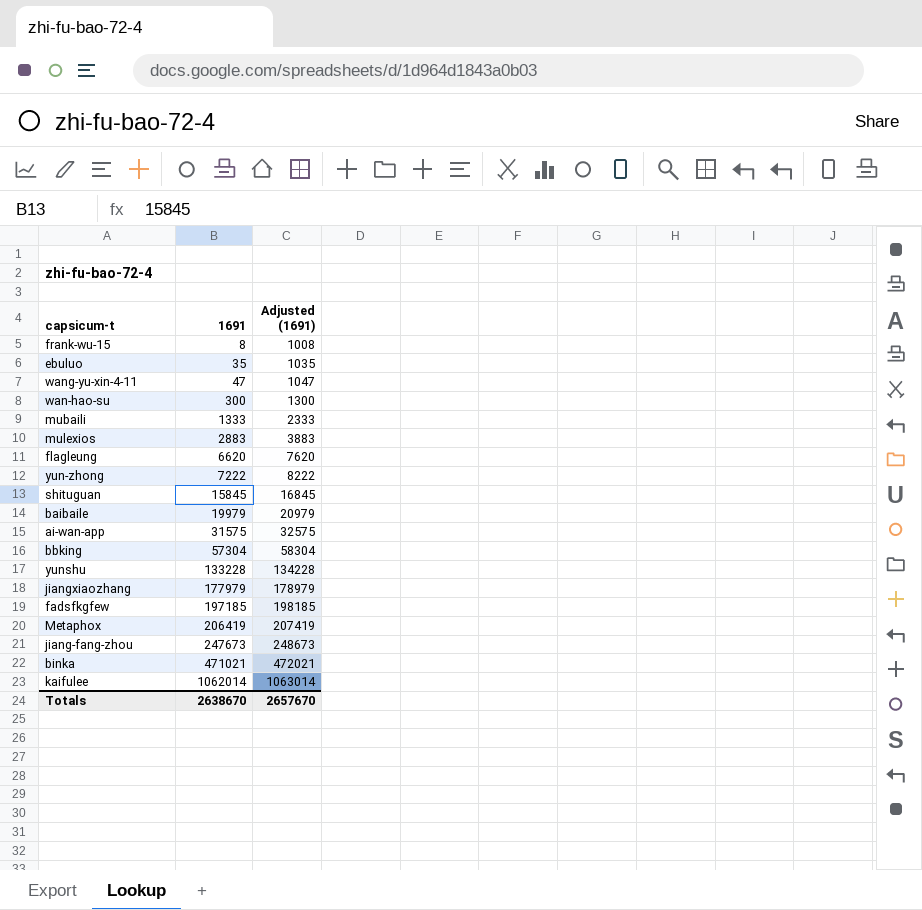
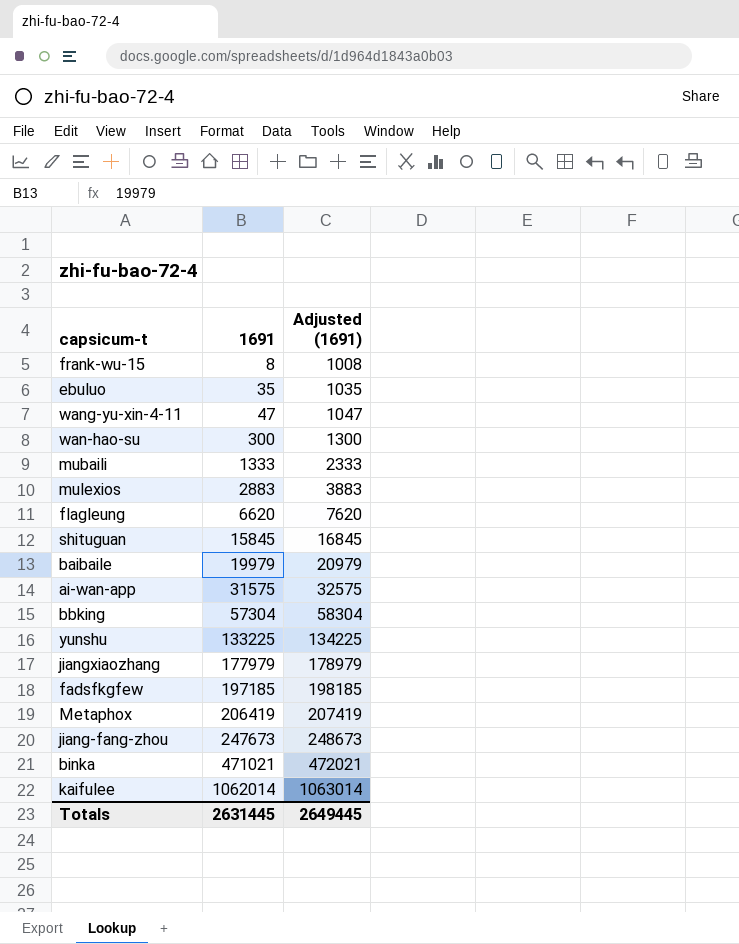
row yun-zhong: 7222 | 8222 -> none
yunshu | 1691: 133228 -> 133225
yunshu | Adjusted (1691): 134228 -> 134225
Totals | 1691: 2638670 -> 2631445
Totals | Adjusted (1691): 2657670 -> 2649445

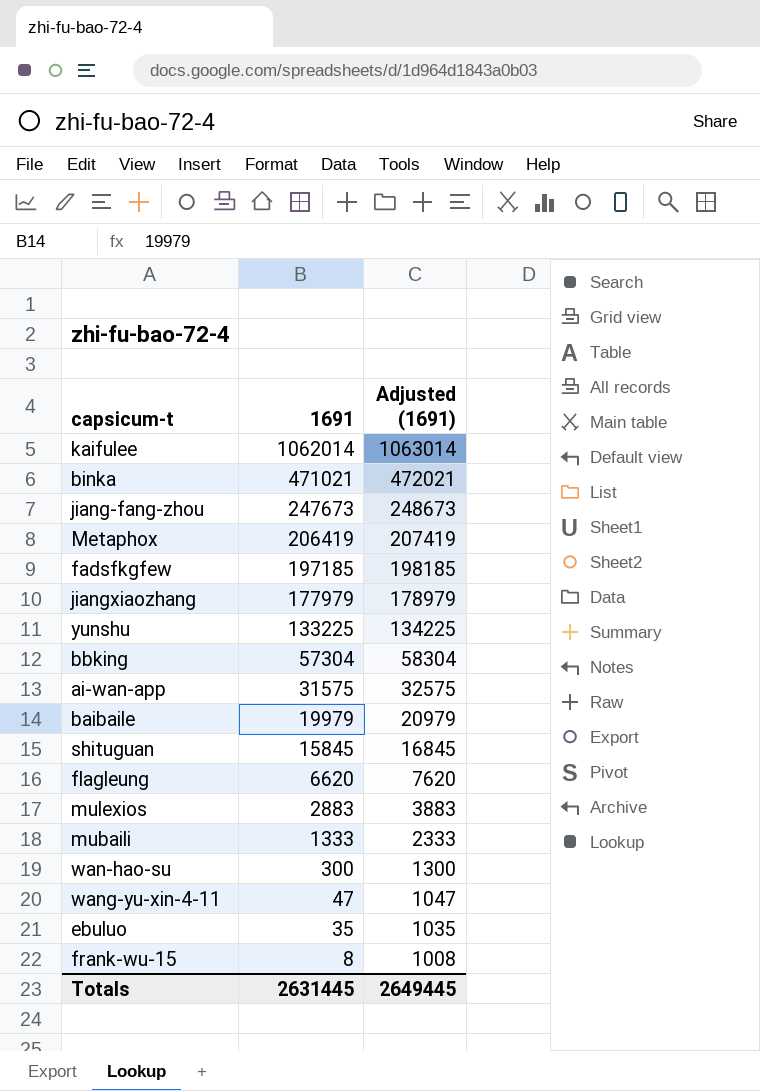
row order: 1691 ascending -> 1691 descending

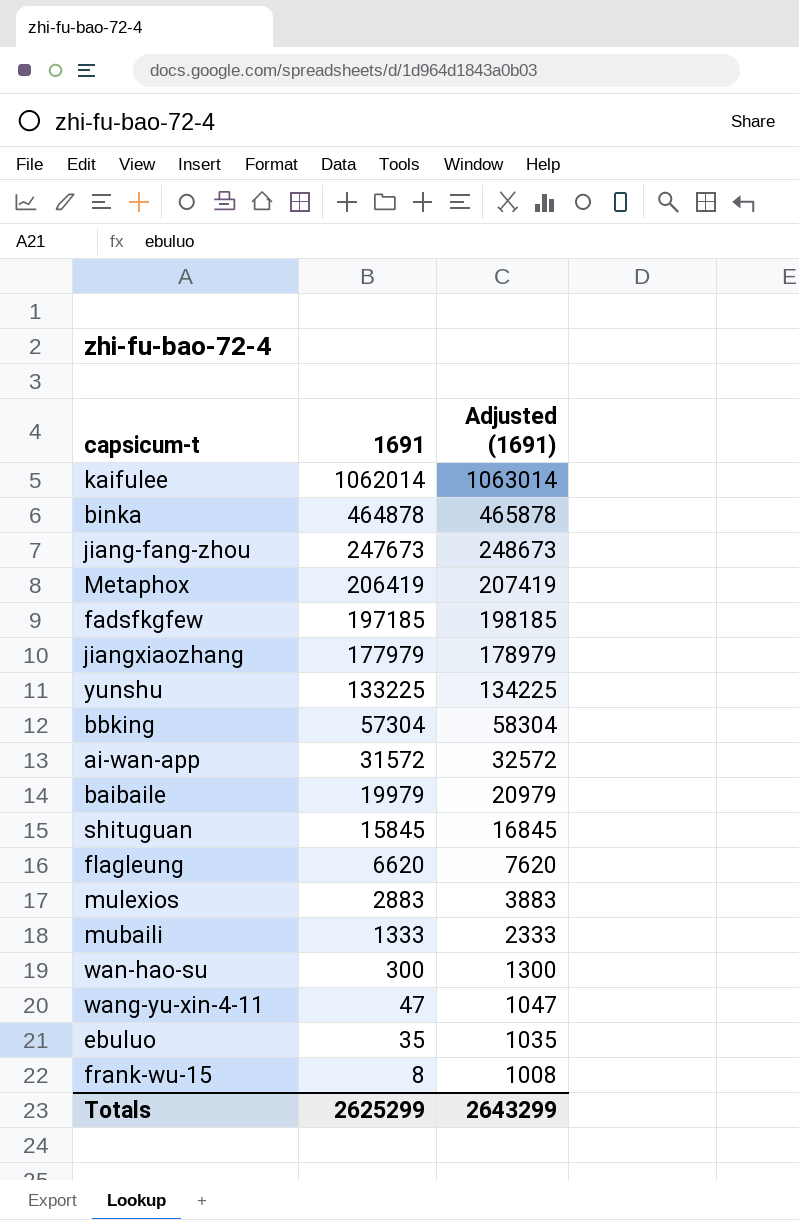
binka | 1691: 471021 -> 464878
binka | Adjusted (1691): 472021 -> 465878
ai-wan-app | 1691: 31575 -> 31572
ai-wan-app | Adjusted (1691): 32575 -> 32572
Totals | 1691: 2631445 -> 2625299
Totals | Adjusted (1691): 2649445 -> 2643299

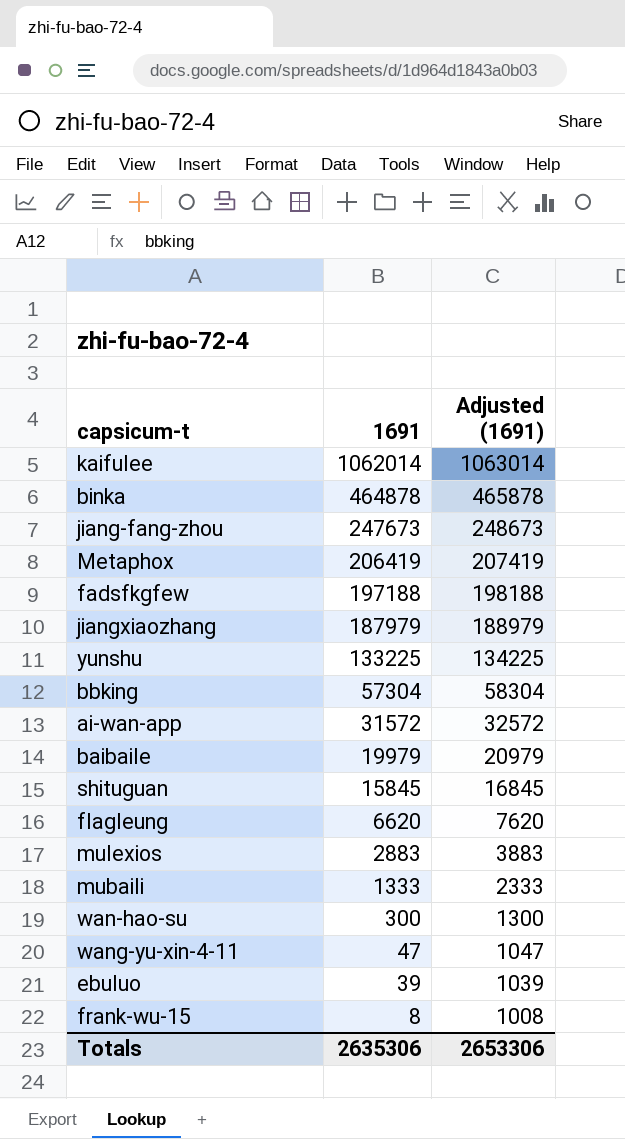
fadsfkgfew | 1691: 197185 -> 197188
fadsfkgfew | Adjusted (1691): 198185 -> 198188
jiangxiaozhang | 1691: 177979 -> 187979
jiangxiaozhang | Adjusted (1691): 178979 -> 188979
ebuluo | 1691: 35 -> 39
ebuluo | Adjusted (1691): 1035 -> 1039
Totals | 1691: 2625299 -> 2635306
Totals | Adjusted (1691): 2643299 -> 2653306

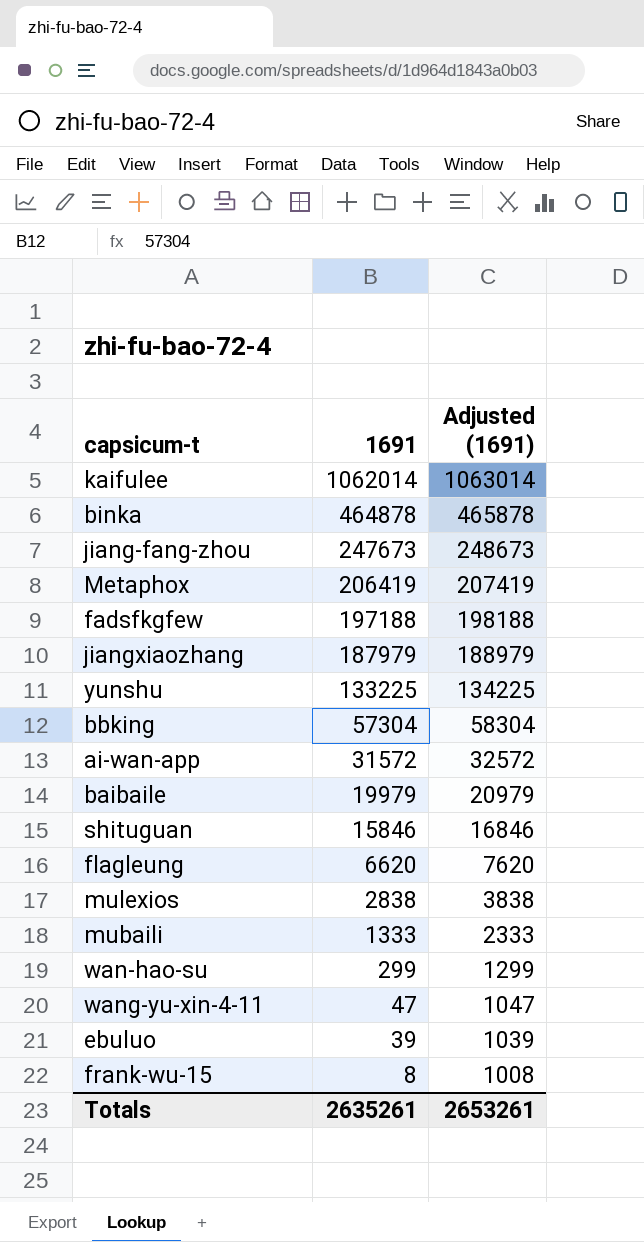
shituguan | 1691: 15845 -> 15846
shituguan | Adjusted (1691): 16845 -> 16846
mulexios | 1691: 2883 -> 2838
mulexios | Adjusted (1691): 3883 -> 3838
wan-hao-su | 1691: 300 -> 299
wan-hao-su | Adjusted (1691): 1300 -> 1299
Totals | 1691: 2635306 -> 2635261
Totals | Adjusted (1691): 2653306 -> 2653261

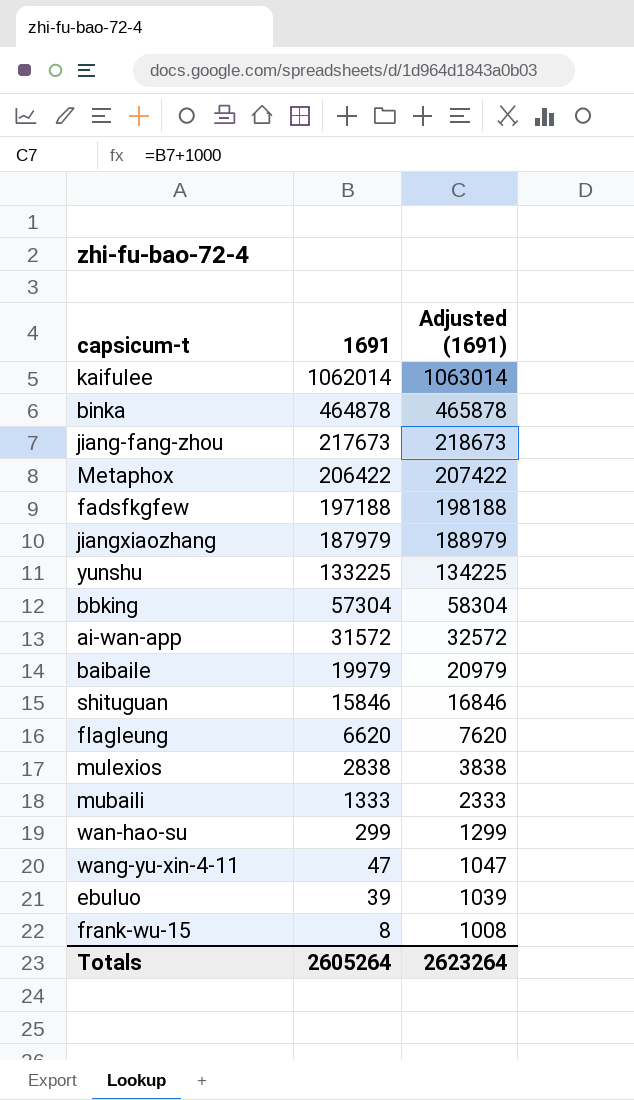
jiang-fang-zhou | 1691: 247673 -> 217673
jiang-fang-zhou | Adjusted (1691): 248673 -> 218673
Metaphox | 1691: 206419 -> 206422
Metaphox | Adjusted (1691): 207419 -> 207422
Totals | 1691: 2635261 -> 2605264
Totals | Adjusted (1691): 2653261 -> 2623264

